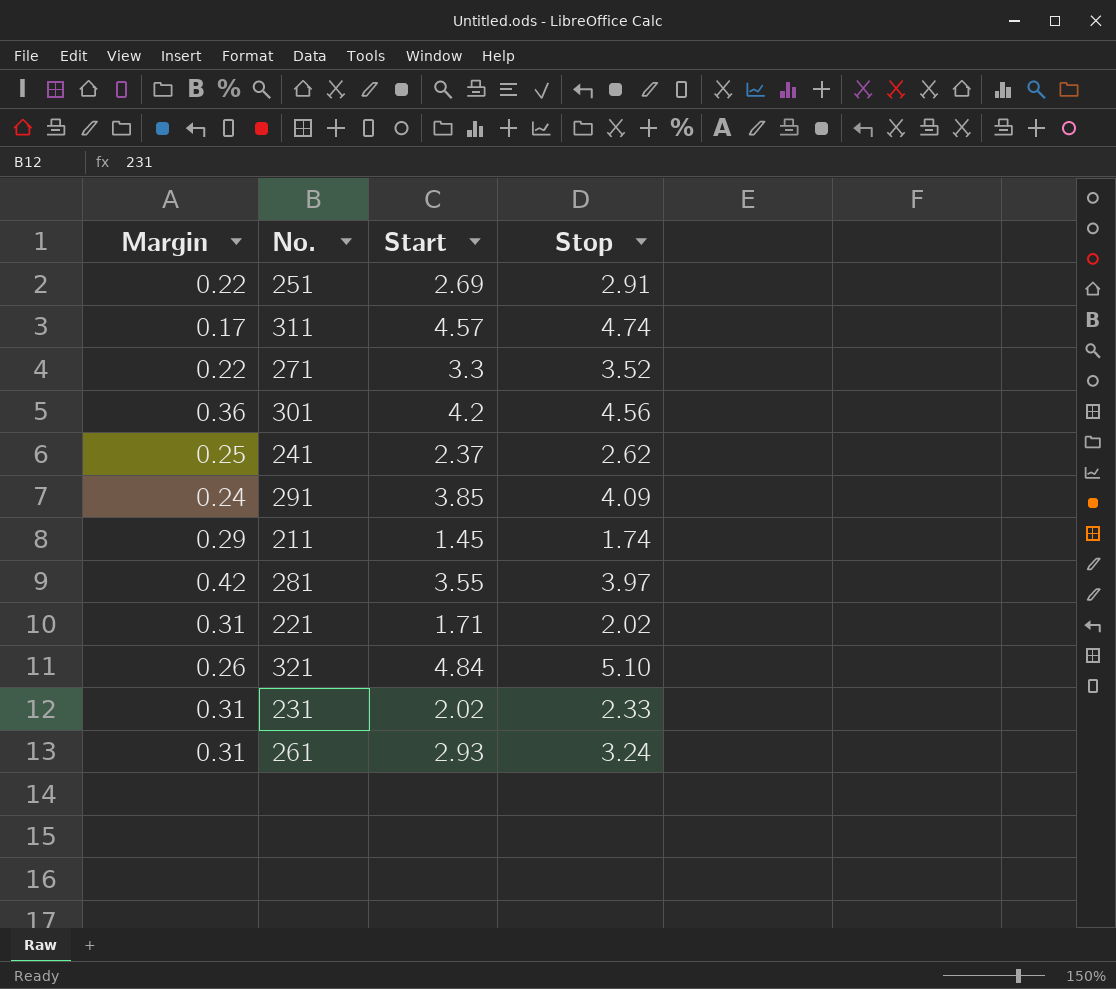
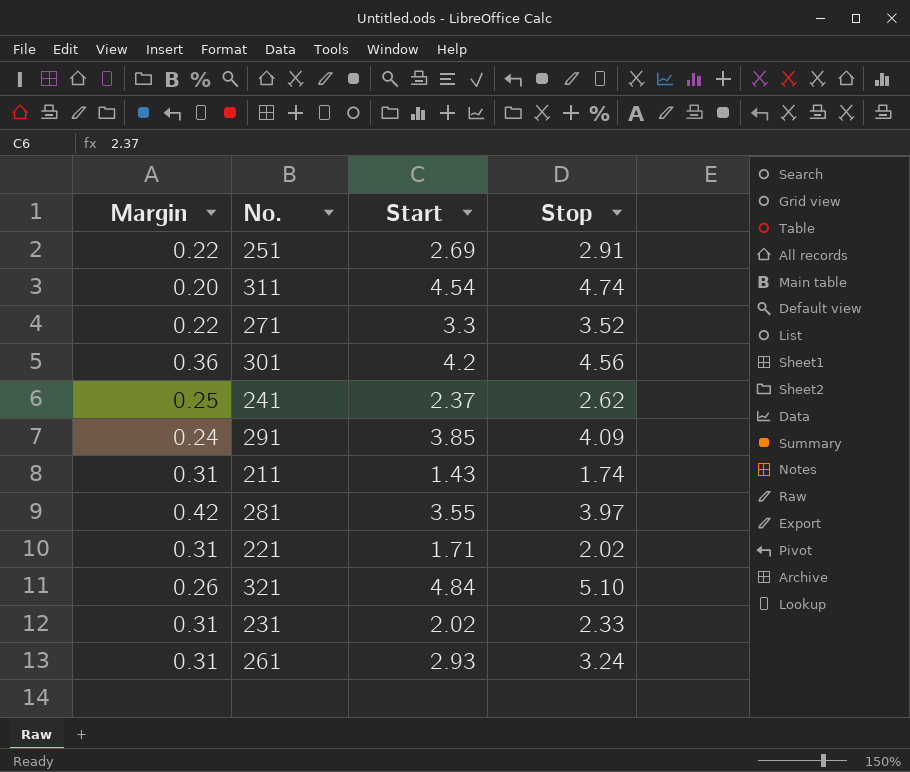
311 | Margin: 0.17 -> 0.20
311 | Start: 4.57 -> 4.54
211 | Margin: 0.29 -> 0.31
211 | Start: 1.45 -> 1.43

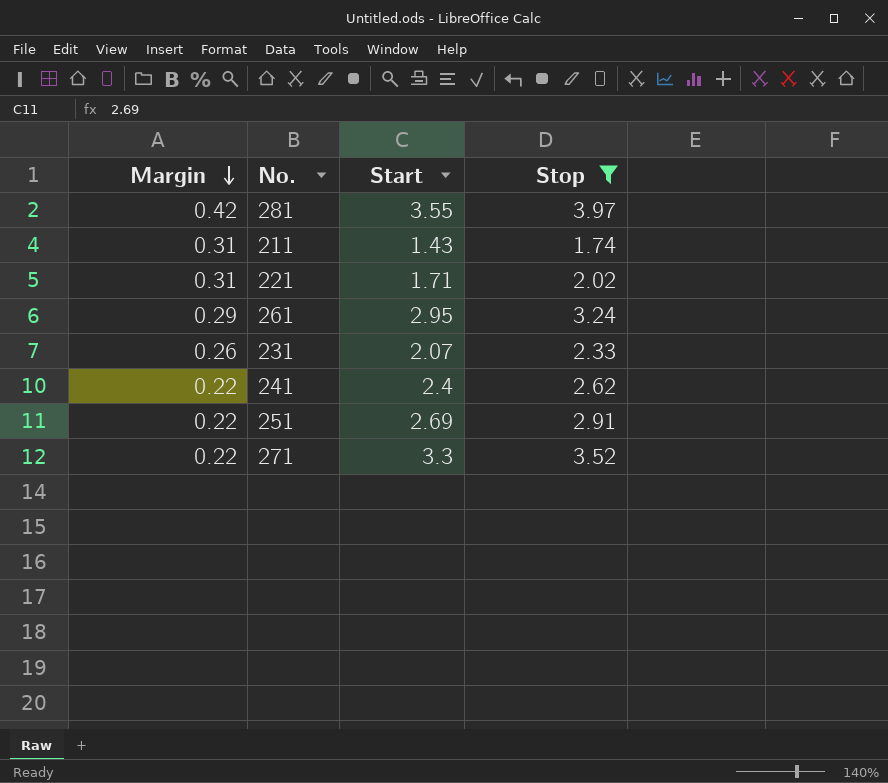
filter: none -> Stop <= 3.97
row order: none -> Margin descending
261 | Margin: 0.31 -> 0.29
261 | Start: 2.93 -> 2.95
231 | Margin: 0.31 -> 0.26
231 | Start: 2.02 -> 2.07
241 | Margin: 0.25 -> 0.22
241 | Start: 2.37 -> 2.4

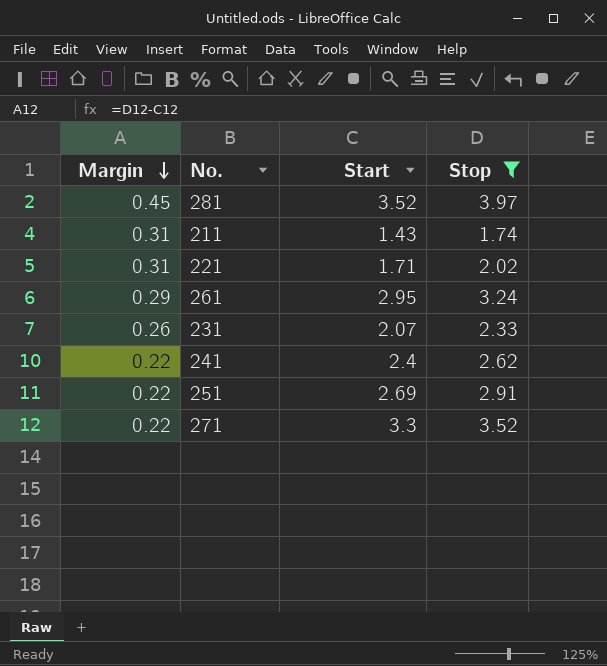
281 | Margin: 0.42 -> 0.45
281 | Start: 3.55 -> 3.52

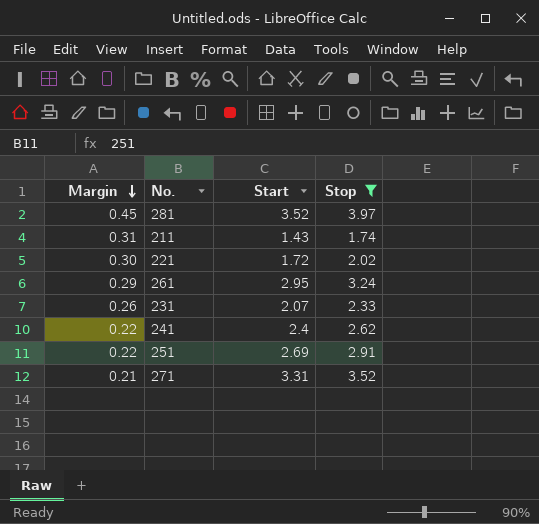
221 | Margin: 0.31 -> 0.30
221 | Start: 1.71 -> 1.72
271 | Margin: 0.22 -> 0.21
271 | Start: 3.3 -> 3.31

